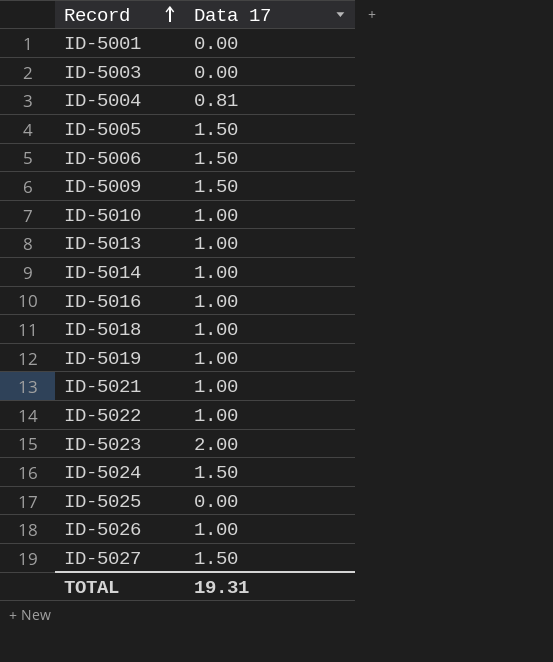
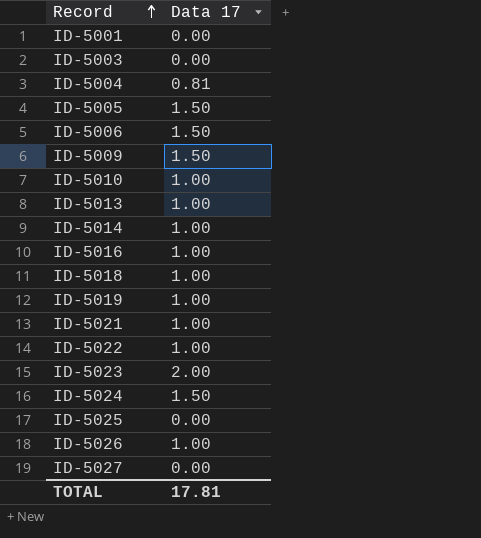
ID-5027 | Data 17: 1.50 -> 0.00
TOTAL | Data 17: 19.31 -> 17.81

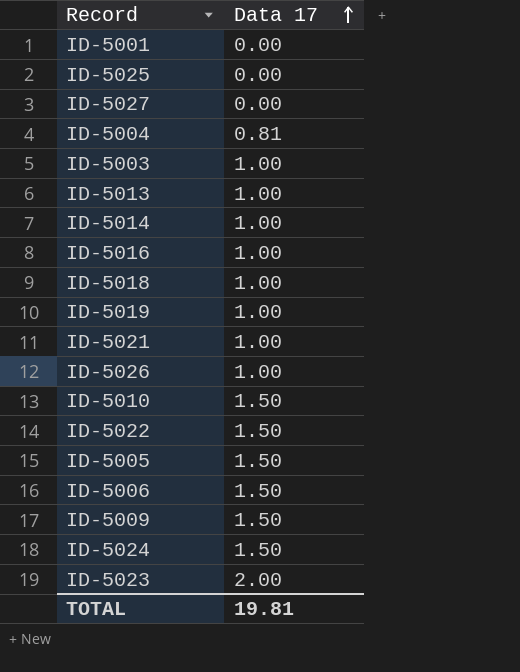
row order: Record ascending -> Data 17 ascending
ID-5003 | Data 17: 0.00 -> 1.00
ID-5010 | Data 17: 1.00 -> 1.50
ID-5022 | Data 17: 1.00 -> 1.50
TOTAL | Data 17: 17.81 -> 19.81

